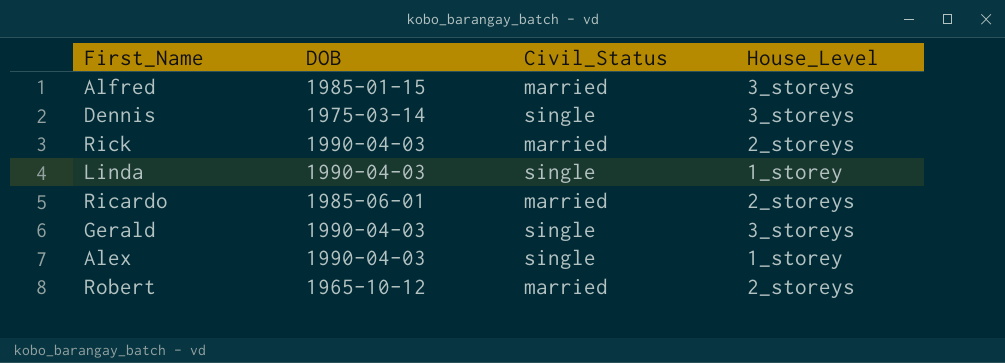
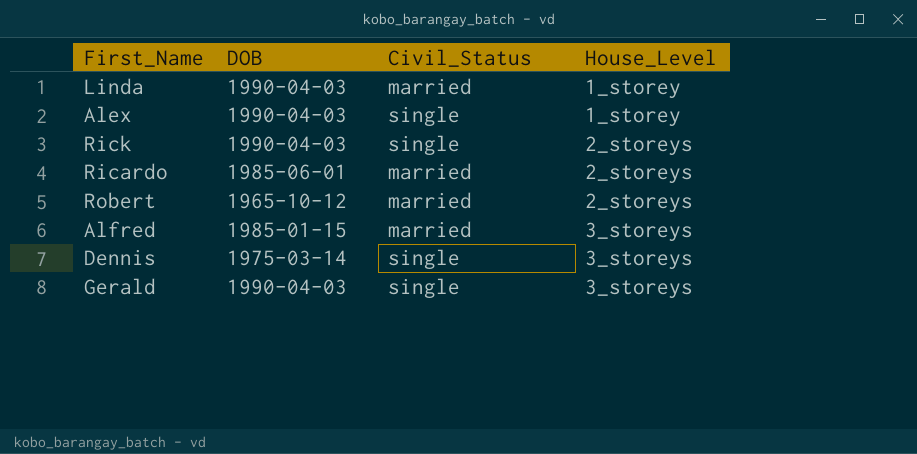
row order: none -> House_Level ascending
Linda | Civil_Status: single -> married
Rick | Civil_Status: married -> single

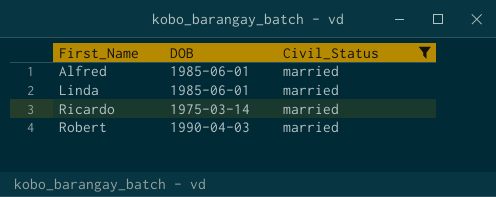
filter: none -> Civil_Status = married
row order: House_Level ascending -> First_Name ascending
column House_Level | position: 4 -> none
Alfred | DOB: 1985-01-15 -> 1985-06-01
Linda | DOB: 1990-04-03 -> 1985-06-01
Ricardo | DOB: 1985-06-01 -> 1975-03-14
Robert | DOB: 1965-10-12 -> 1990-04-03

